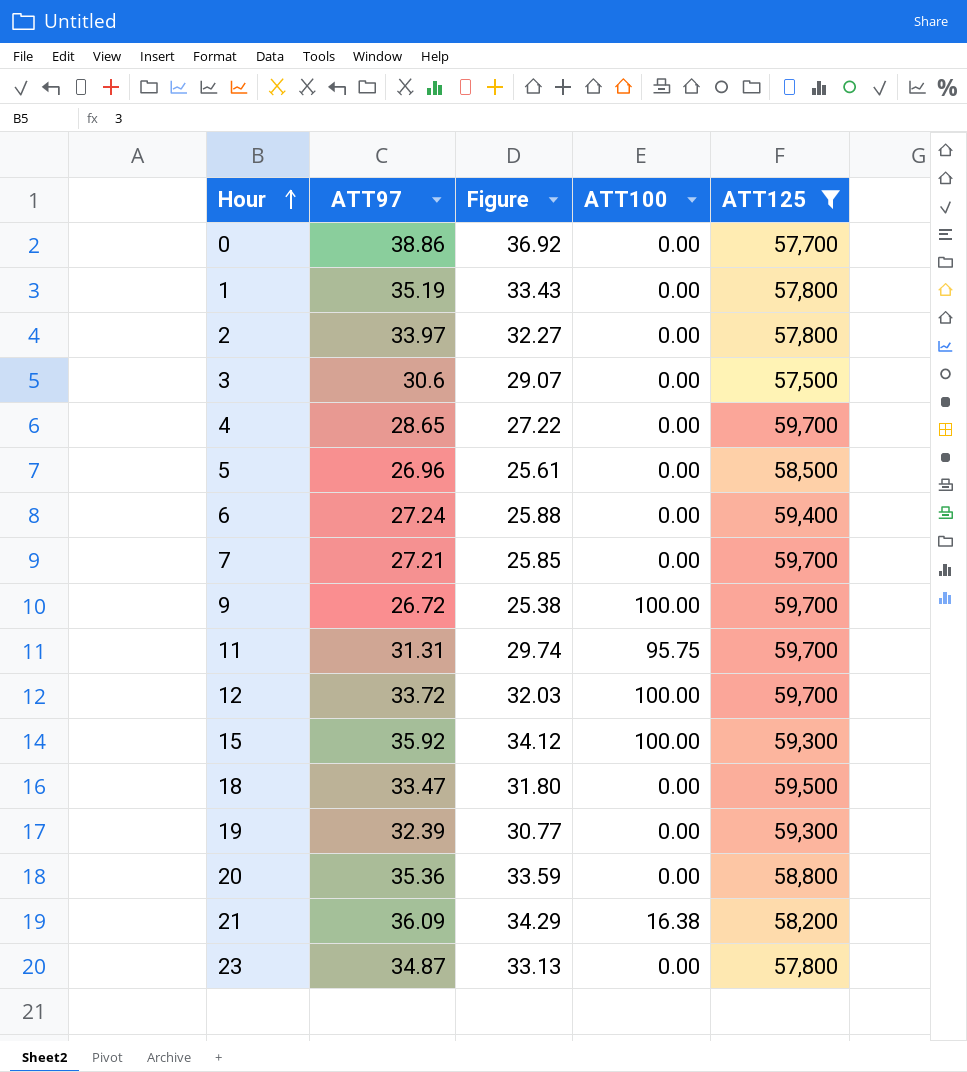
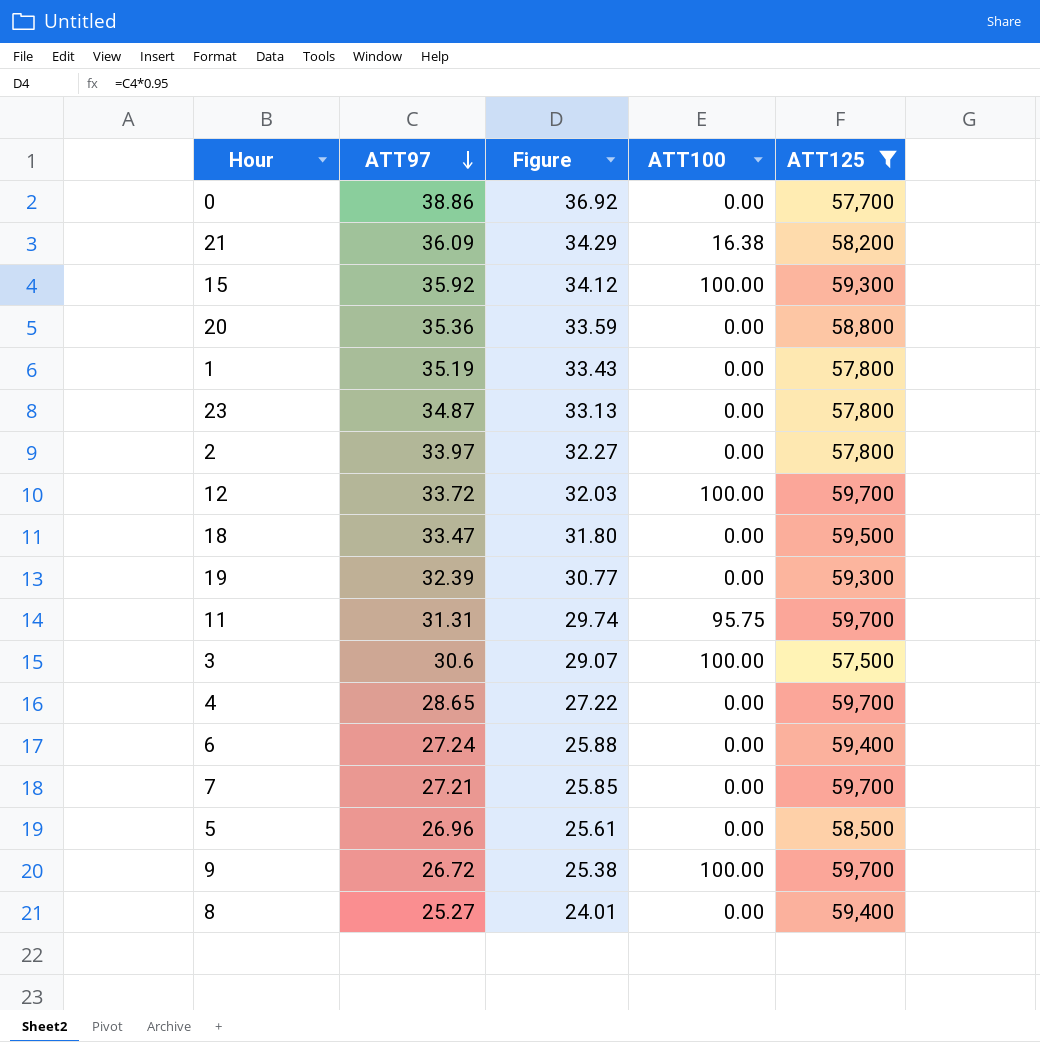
row order: Hour ascending -> ATT97 descending
3 | ATT100: 0.00 -> 100.00
row 8: none -> 25.27 | 24.01 | 0.00 | 59,400

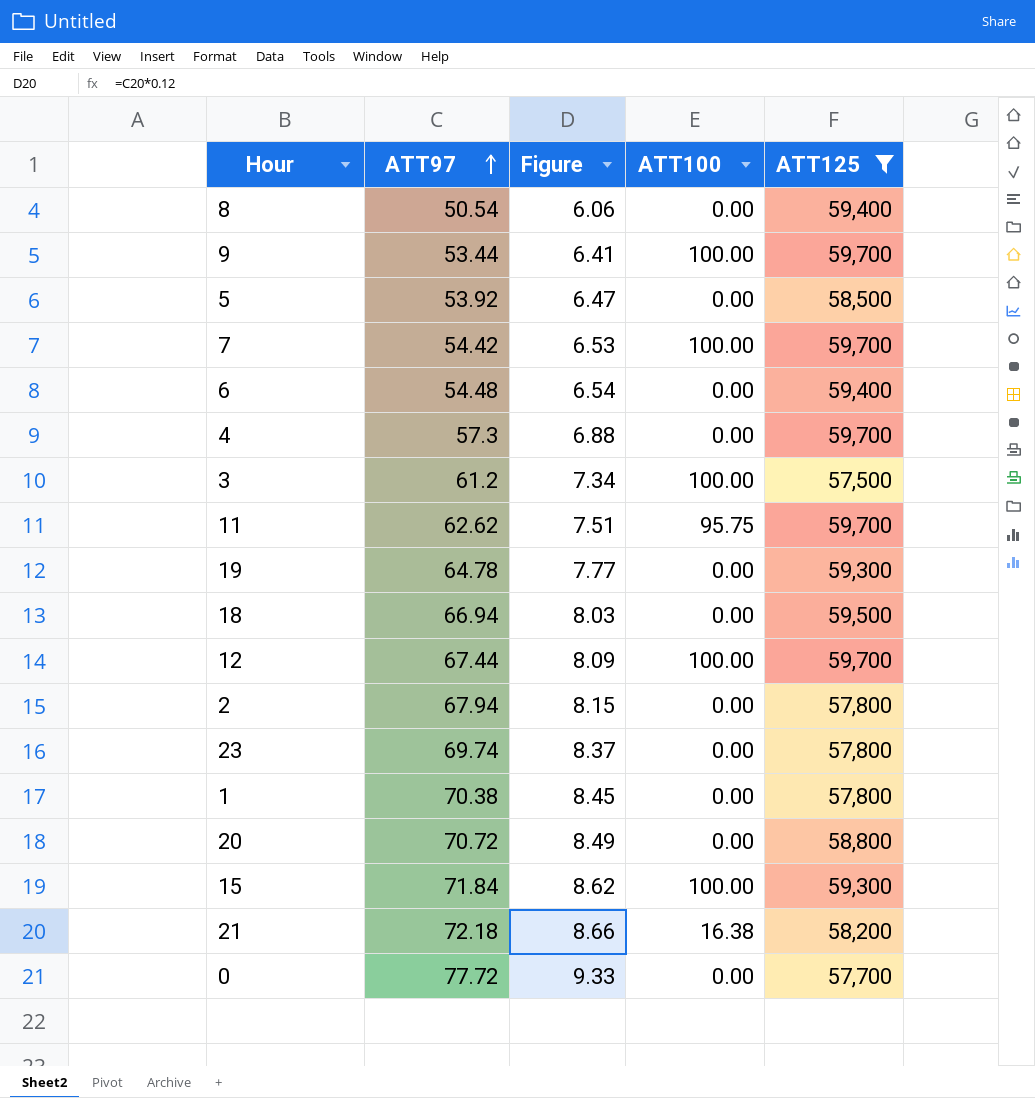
row order: ATT97 descending -> ATT97 ascending
column Figure | formula: [ATT97] * 0.95 -> [ATT97] * 0.12
8 | ATT97: 25.27 -> 50.54
9 | ATT97: 26.72 -> 53.44
5 | ATT97: 26.96 -> 53.92
7 | ATT97: 27.21 -> 54.42
7 | ATT100: 0.00 -> 100.00
6 | ATT97: 27.24 -> 54.48
4 | ATT97: 28.65 -> 57.3
3 | ATT97: 30.6 -> 61.2
11 | ATT97: 31.31 -> 62.62
19 | ATT97: 32.39 -> 64.78
18 | ATT97: 33.47 -> 66.94
12 | ATT97: 33.72 -> 67.44
2 | ATT97: 33.97 -> 67.94
23 | ATT97: 34.87 -> 69.74
1 | ATT97: 35.19 -> 70.38
20 | ATT97: 35.36 -> 70.72
15 | ATT97: 35.92 -> 71.84
21 | ATT97: 36.09 -> 72.18
0 | ATT97: 38.86 -> 77.72

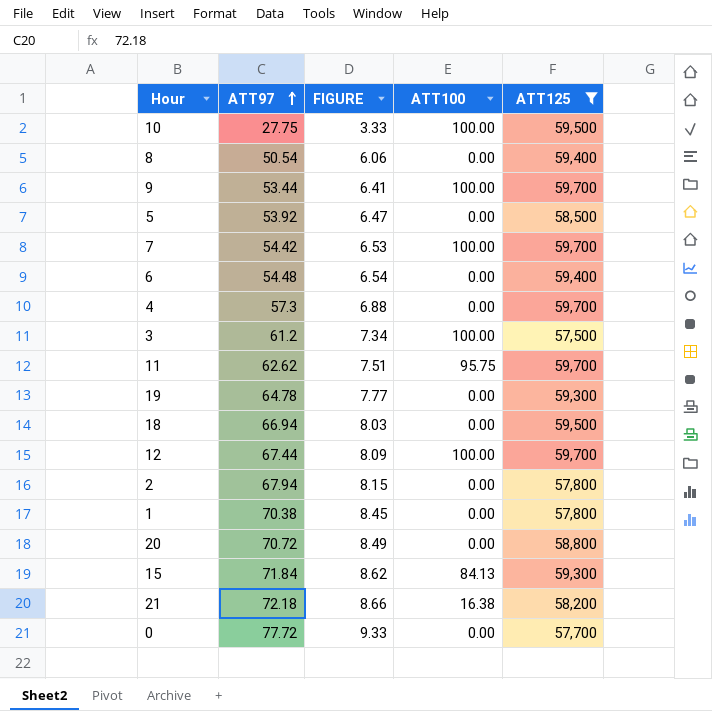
column name: Figure -> FIGURE
row 23: 69.74 | 8.37 | 0.00 | 57,800 -> none
row 10: none -> 27.75 | 3.33 | 100.00 | 59,500
15 | ATT100: 100.00 -> 84.13

